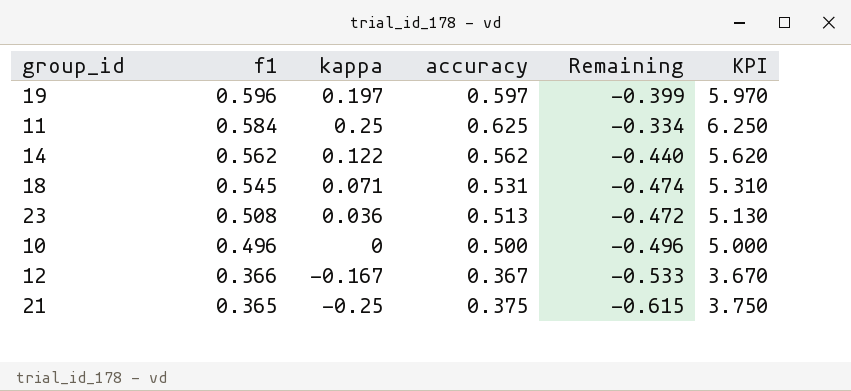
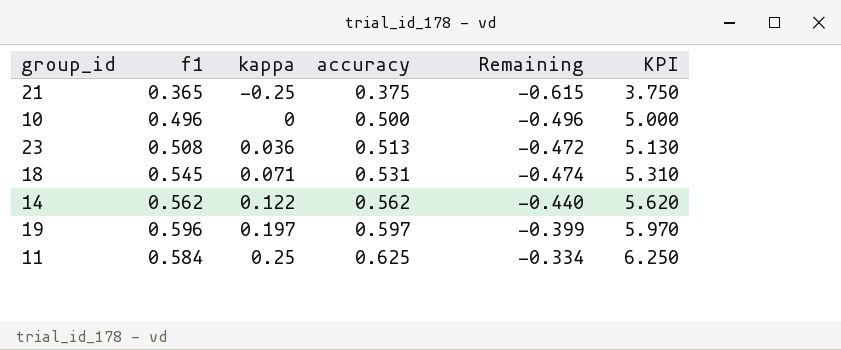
row order: f1 descending -> kappa ascending
row 12: 0.366 | -0.167 | 0.367 | -0.533 | 3.670 -> none

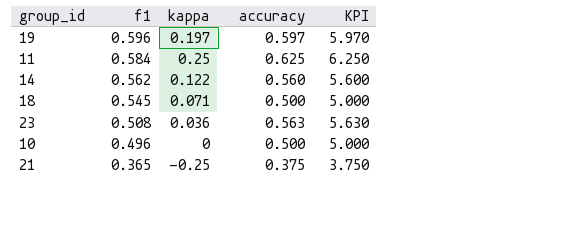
row order: kappa ascending -> f1 descending
column Remaining | formula: [kappa] - [f1] -> none
14 | accuracy: 0.562 -> 0.560
14 | KPI: 5.620 -> 5.600
18 | accuracy: 0.531 -> 0.500
18 | KPI: 5.310 -> 5.000
23 | accuracy: 0.513 -> 0.563
23 | KPI: 5.130 -> 5.630

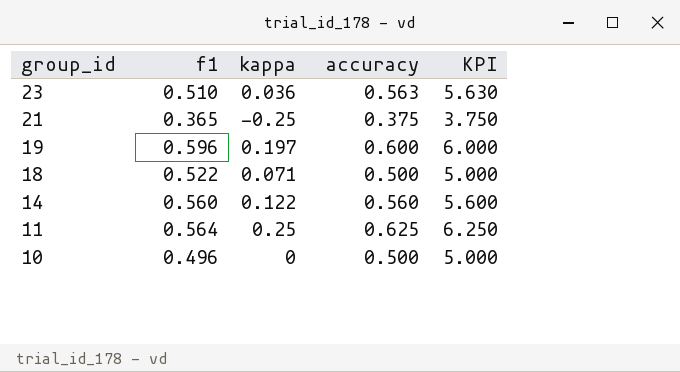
row order: f1 descending -> group_id descending
23 | f1: 0.508 -> 0.510
19 | accuracy: 0.597 -> 0.600
19 | KPI: 5.970 -> 6.000
18 | f1: 0.545 -> 0.522
14 | f1: 0.562 -> 0.560
11 | f1: 0.584 -> 0.564

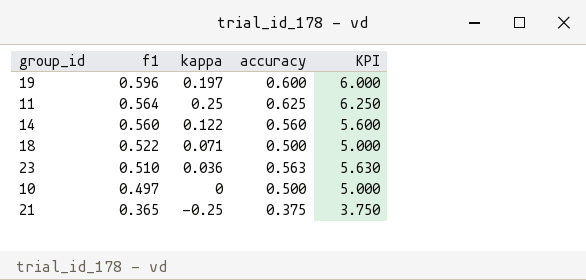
row order: group_id descending -> f1 descending
10 | f1: 0.496 -> 0.497

